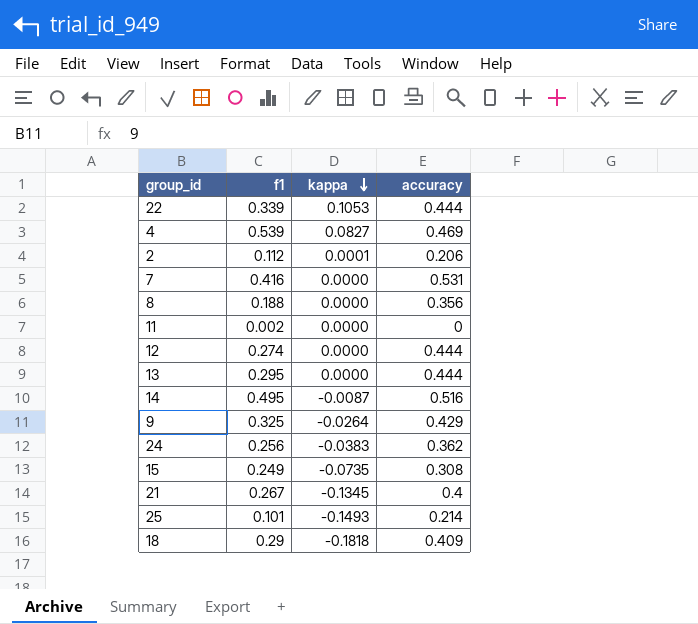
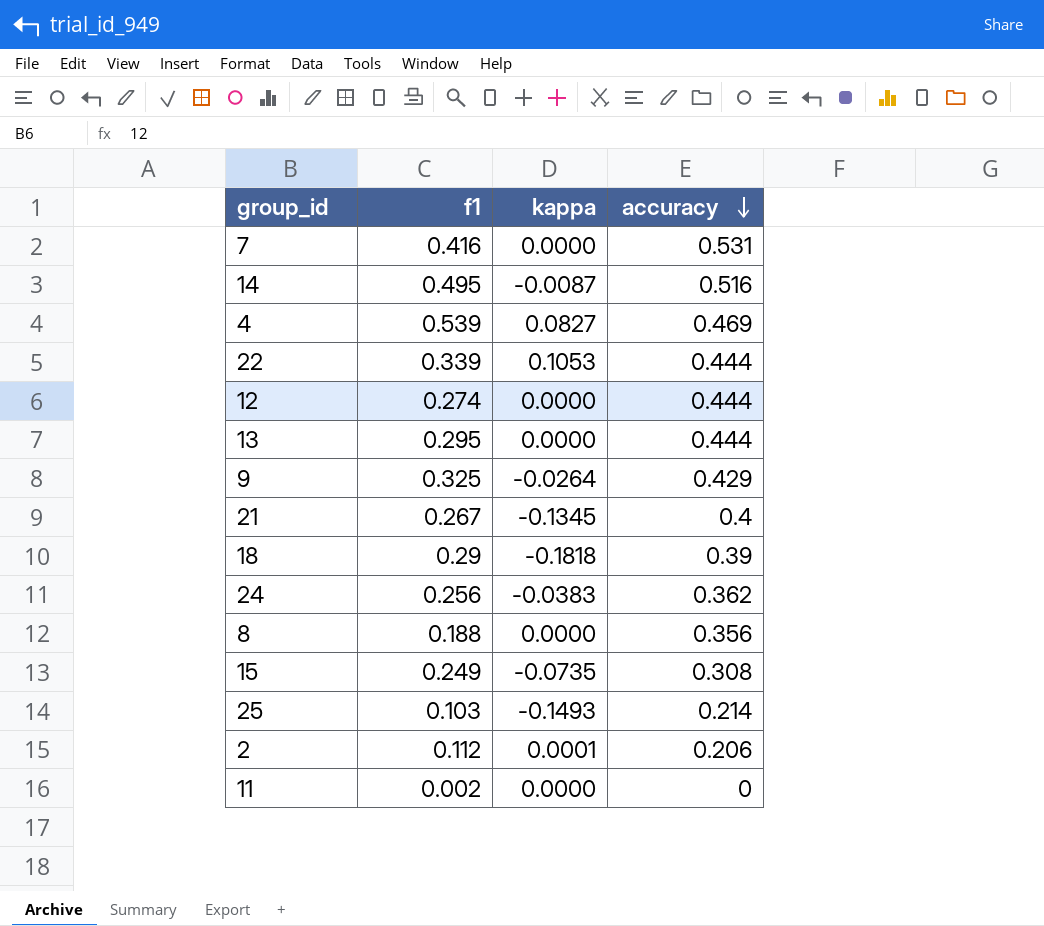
row order: kappa descending -> accuracy descending
18 | accuracy: 0.409 -> 0.39
25 | f1: 0.101 -> 0.103

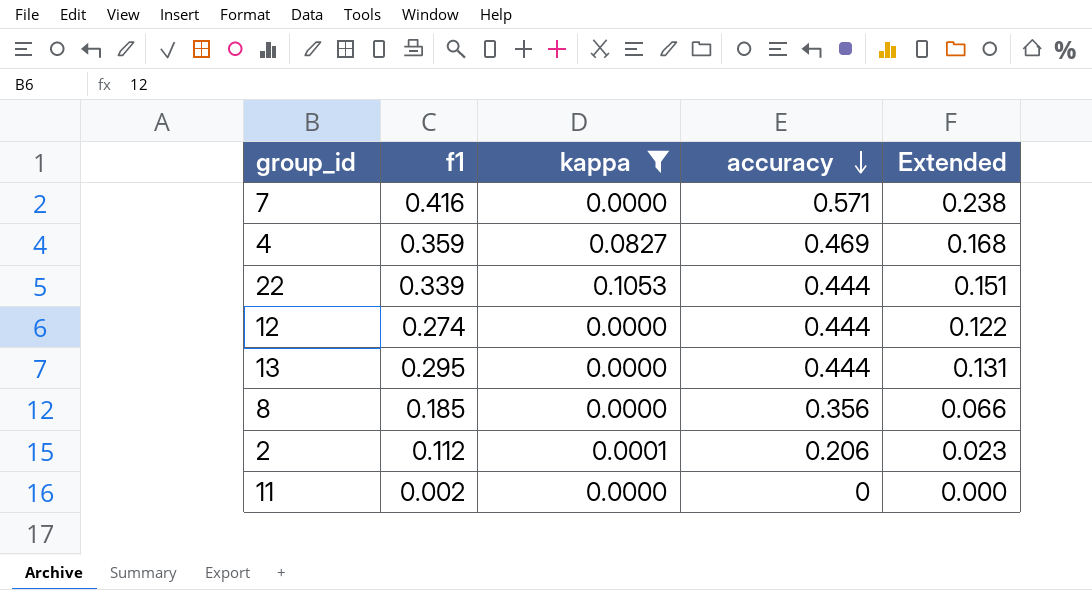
filter: none -> kappa >= 0.0000
column Extended | formula: none -> [f1] * [accuracy]
7 | accuracy: 0.531 -> 0.571
4 | f1: 0.539 -> 0.359
8 | f1: 0.188 -> 0.185

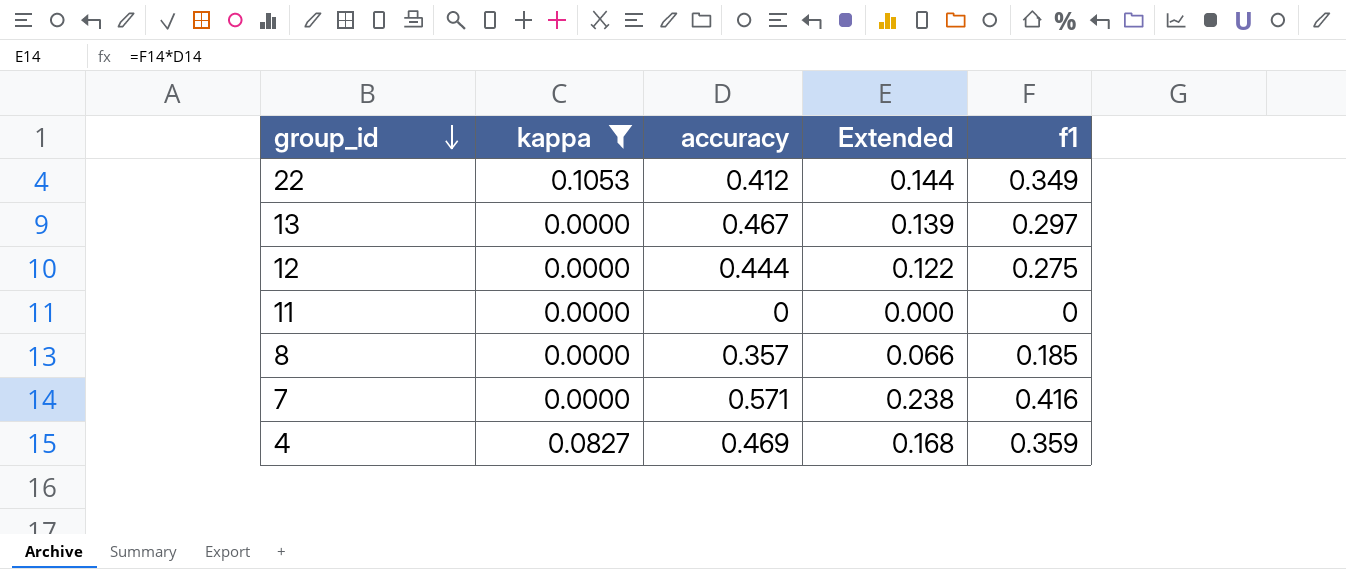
row order: accuracy descending -> group_id descending
column f1 | position: 2 -> 5
row 2: 0.112 | 0.0001 | 0.206 | 0.023 -> none
22 | accuracy: 0.444 -> 0.412
22 | Extended: 0.151 -> 0.144
22 | f1: 0.339 -> 0.349
13 | accuracy: 0.444 -> 0.467
13 | Extended: 0.131 -> 0.139
13 | f1: 0.295 -> 0.297
12 | f1: 0.274 -> 0.275
11 | f1: 0.002 -> 0
8 | accuracy: 0.356 -> 0.357

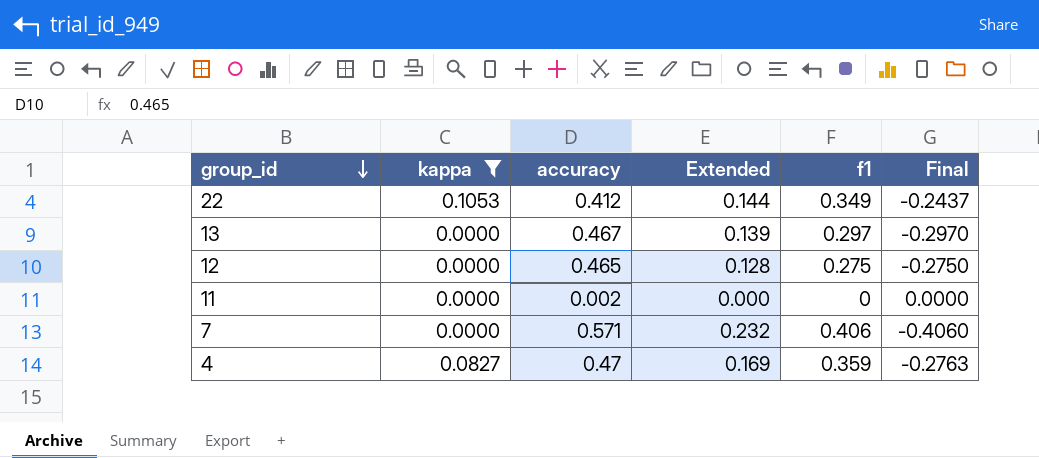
column Final | formula: none -> [kappa] - [f1]
row 8: 0.0000 | 0.357 | 0.066 | 0.185 -> none
12 | accuracy: 0.444 -> 0.465
12 | Extended: 0.122 -> 0.128
11 | accuracy: 0 -> 0.002
7 | Extended: 0.238 -> 0.232
7 | f1: 0.416 -> 0.406
4 | accuracy: 0.469 -> 0.47
4 | Extended: 0.168 -> 0.169

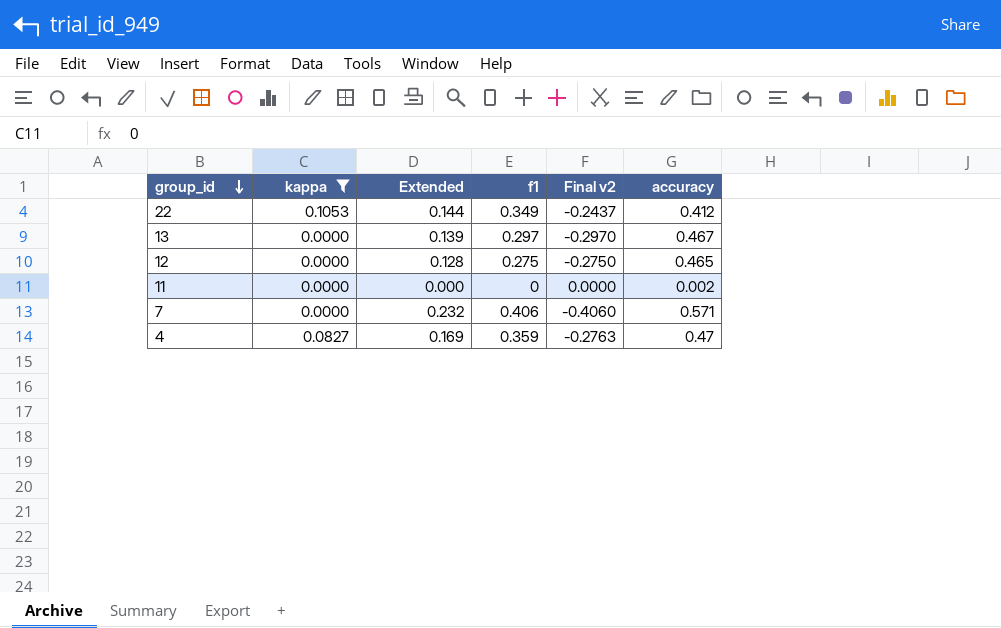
column name: Final -> Final v2
column accuracy | position: 3 -> 6

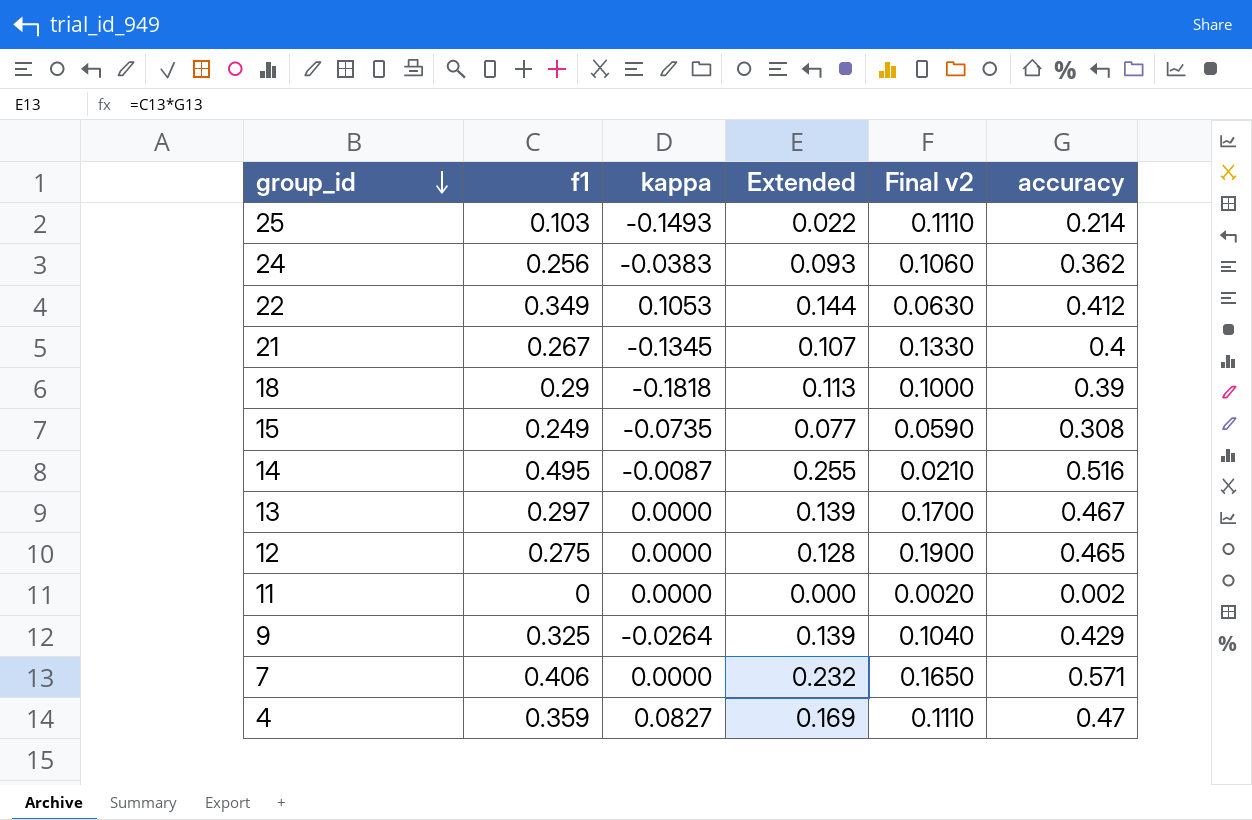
filter: kappa >= 0.0000 -> none
column f1 | position: 4 -> 2
column Final v2 | formula: [kappa] - [f1] -> [accuracy] - [f1]

